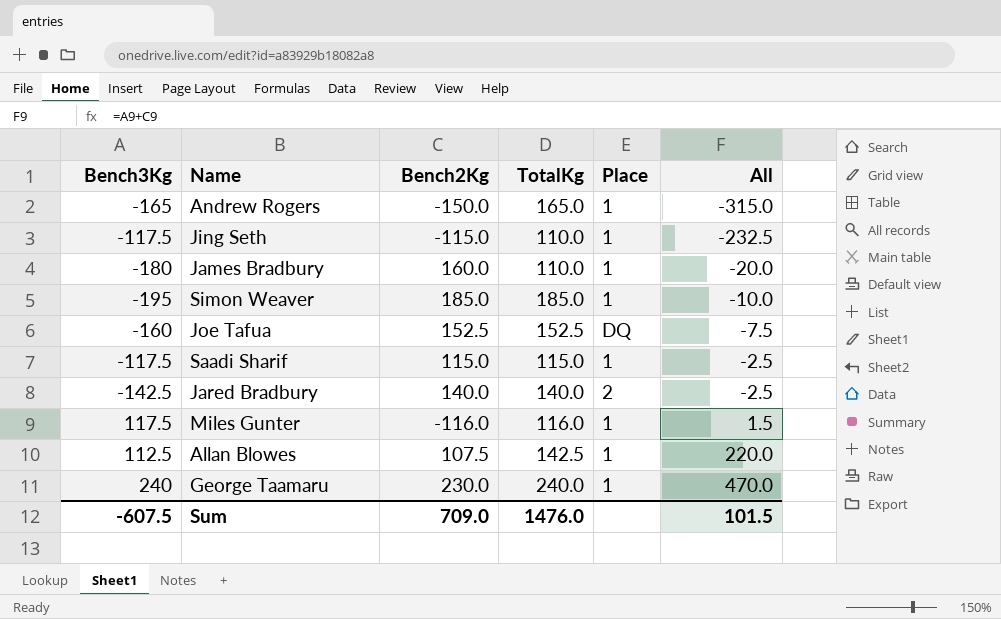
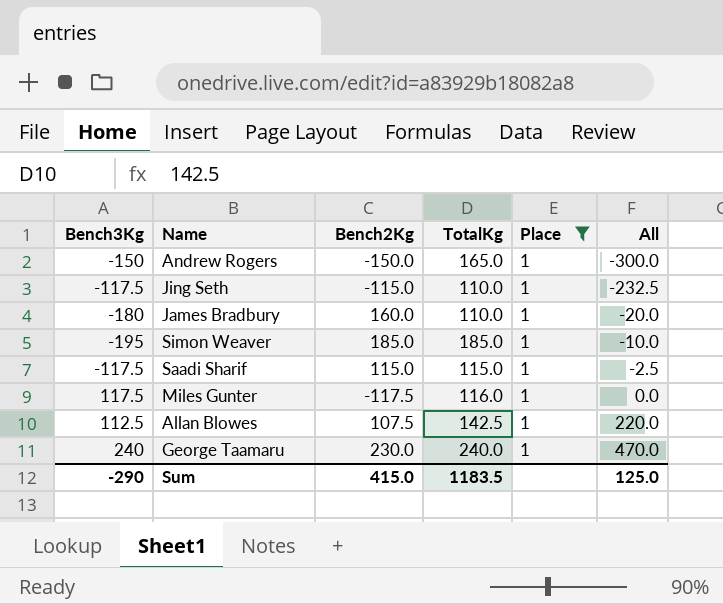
filter: none -> Place = 1
Andrew Rogers | Bench3Kg: -165 -> -150
Andrew Rogers | All: -315.0 -> -300.0
Miles Gunter | Bench2Kg: -116.0 -> -117.5
Miles Gunter | All: 1.5 -> 0.0
Sum | Bench3Kg: -607.5 -> -290
Sum | Bench2Kg: 709.0 -> 415.0
Sum | TotalKg: 1476.0 -> 1183.5
Sum | All: 101.5 -> 125.0

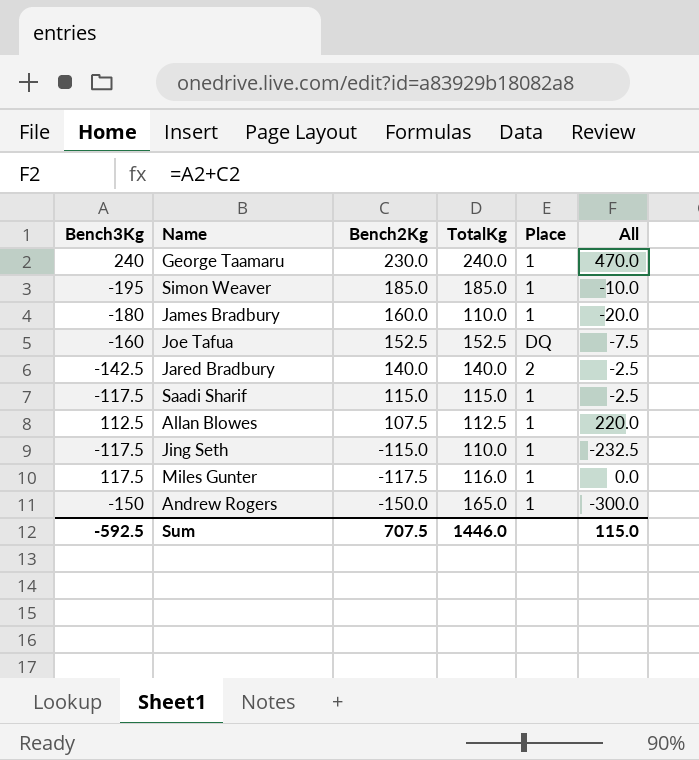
filter: Place = 1 -> none
row order: All ascending -> Bench2Kg descending
Allan Blowes | TotalKg: 142.5 -> 112.5
Sum | Bench3Kg: -290 -> -592.5
Sum | Bench2Kg: 415.0 -> 707.5
Sum | TotalKg: 1183.5 -> 1446.0
Sum | All: 125.0 -> 115.0

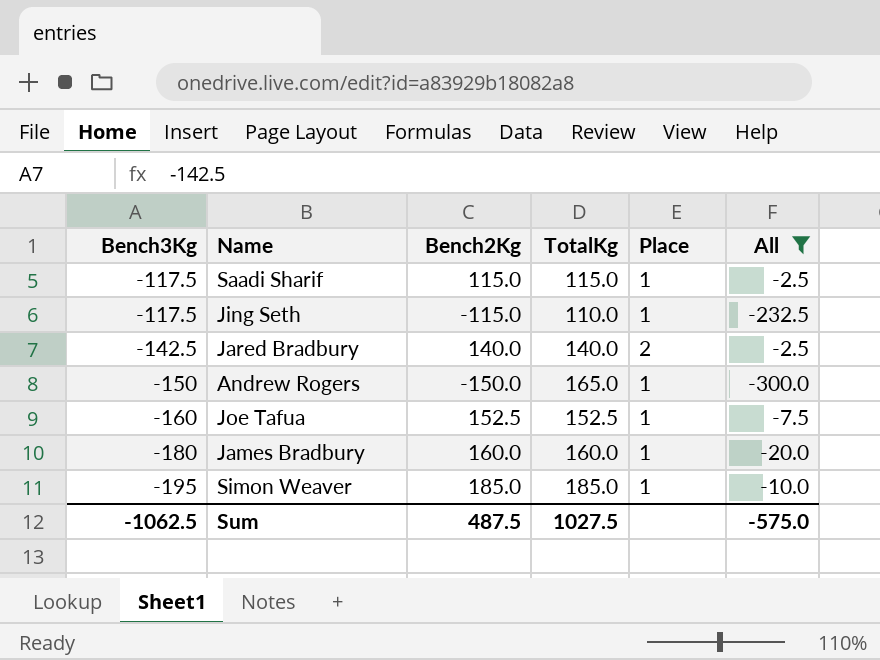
filter: none -> All <= -2.5
row order: Bench2Kg descending -> Bench3Kg descending
Joe Tafua | Place: DQ -> 1
James Bradbury | TotalKg: 110.0 -> 160.0
Sum | Bench3Kg: -592.5 -> -1062.5
Sum | Bench2Kg: 707.5 -> 487.5
Sum | TotalKg: 1446.0 -> 1027.5
Sum | All: 115.0 -> -575.0

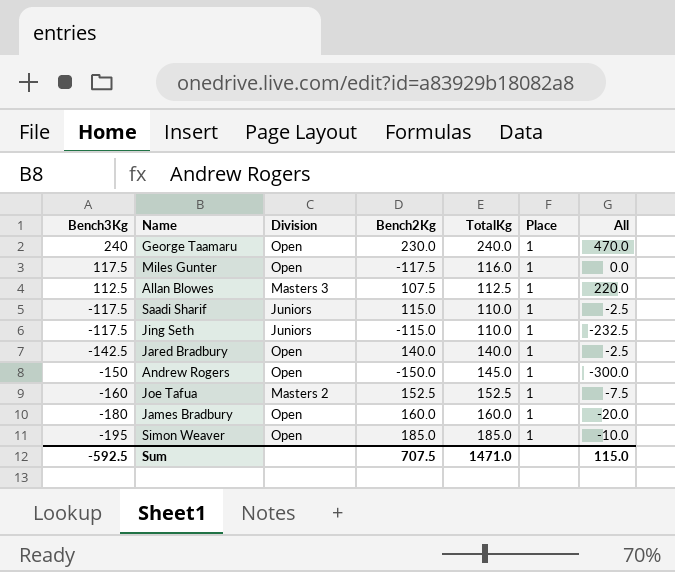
filter: All <= -2.5 -> none
column Division | position: none -> 3
Saadi Sharif | TotalKg: 115.0 -> 110.0
Jared Bradbury | Place: 2 -> 1
Andrew Rogers | TotalKg: 165.0 -> 145.0
Sum | Bench3Kg: -1062.5 -> -592.5
Sum | Bench2Kg: 487.5 -> 707.5
Sum | TotalKg: 1027.5 -> 1471.0
Sum | All: -575.0 -> 115.0

